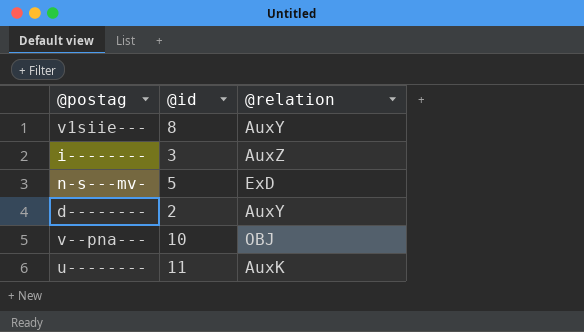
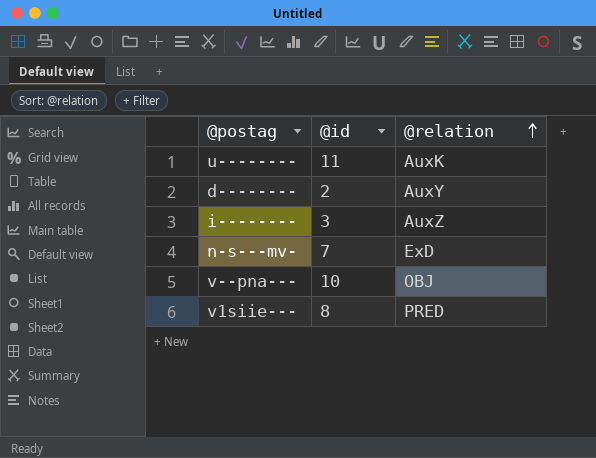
row order: none -> @relation ascending
n-s---mv- | @id: 5 -> 7
v1siie--- | @relation: AuxY -> PRED

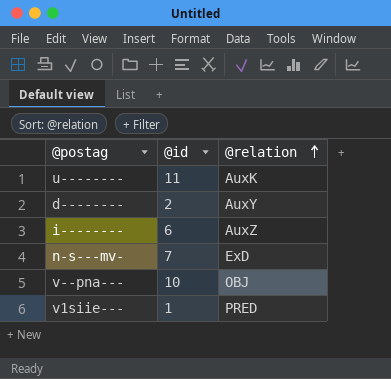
i-------- | @id: 3 -> 6
v1siie--- | @id: 8 -> 1

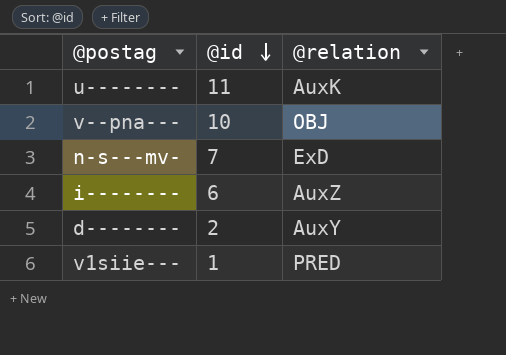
row order: @relation ascending -> @id descending

